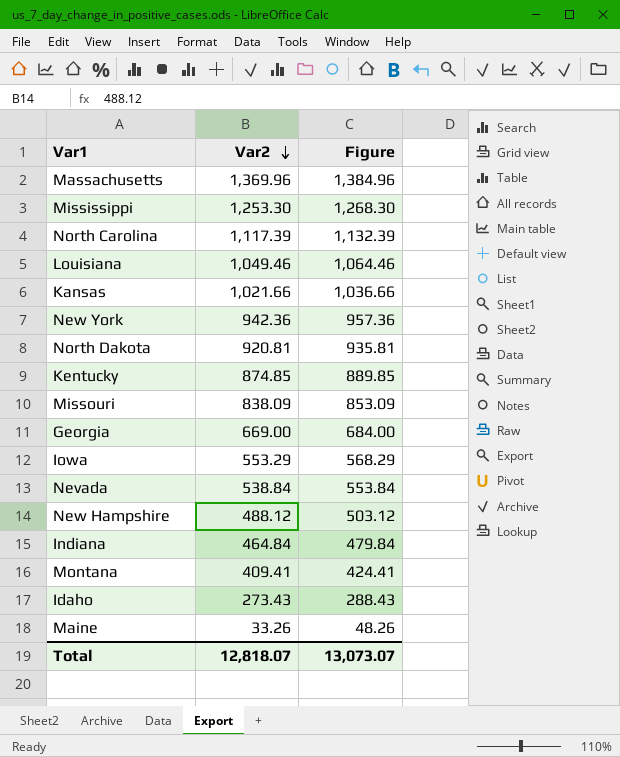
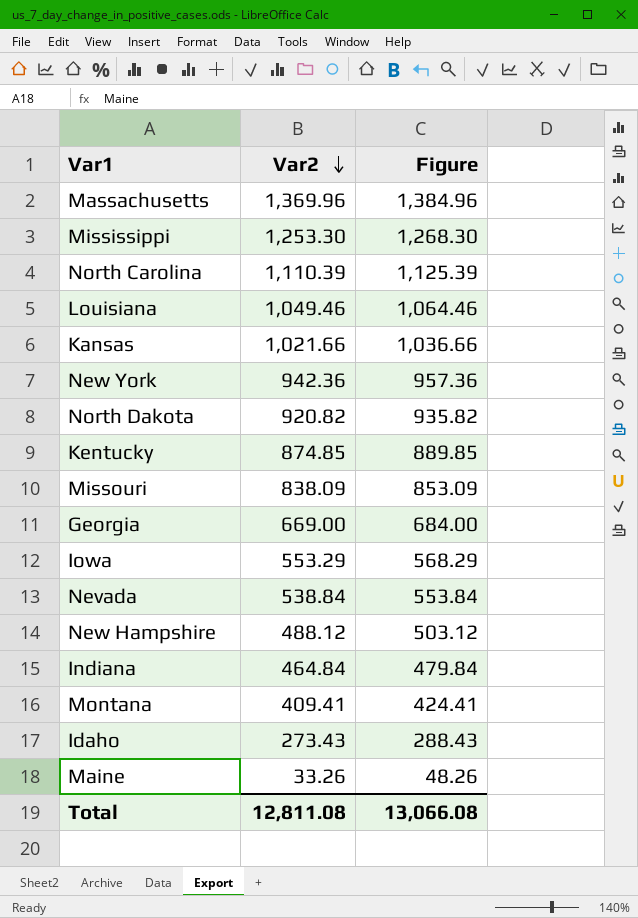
North Carolina | Var2: 1,117.39 -> 1,110.39
North Carolina | Figure: 1,132.39 -> 1,125.39
North Dakota | Var2: 920.81 -> 920.82
North Dakota | Figure: 935.81 -> 935.82
Total | Var2: 12,818.07 -> 12,811.08
Total | Figure: 13,073.07 -> 13,066.08

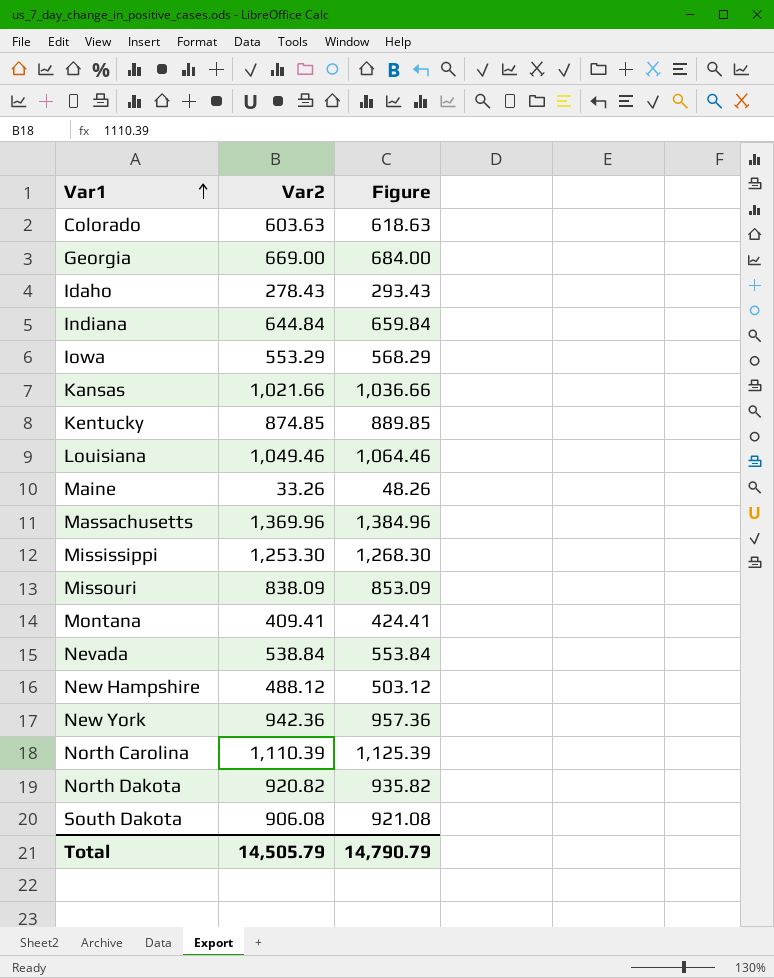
row order: Var2 descending -> Var1 ascending
row Colorado: none -> 603.63 | 618.63
Idaho | Var2: 273.43 -> 278.43
Idaho | Figure: 288.43 -> 293.43
Indiana | Var2: 464.84 -> 644.84
Indiana | Figure: 479.84 -> 659.84
row South Dakota: none -> 906.08 | 921.08
Total | Var2: 12,811.08 -> 14,505.79
Total | Figure: 13,066.08 -> 14,790.79

